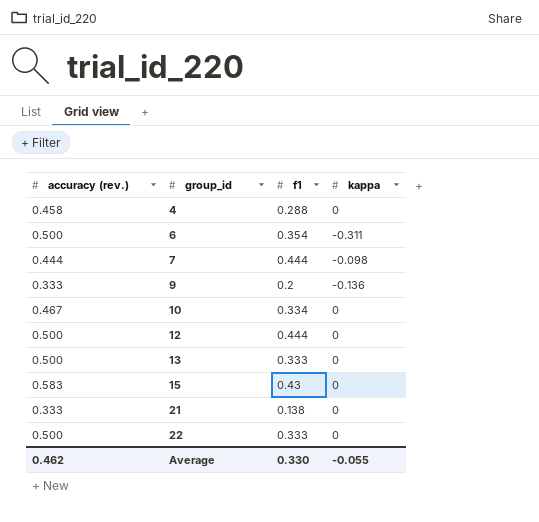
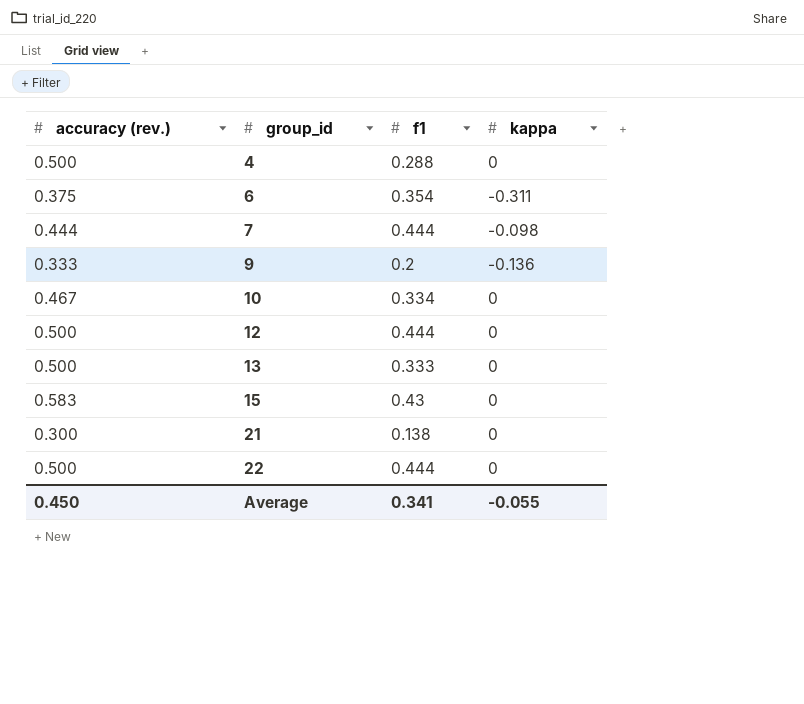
4 | accuracy (rev.): 0.458 -> 0.500
6 | accuracy (rev.): 0.500 -> 0.375
21 | accuracy (rev.): 0.333 -> 0.300
22 | f1: 0.333 -> 0.444
Average | accuracy (rev.): 0.462 -> 0.450
Average | f1: 0.330 -> 0.341

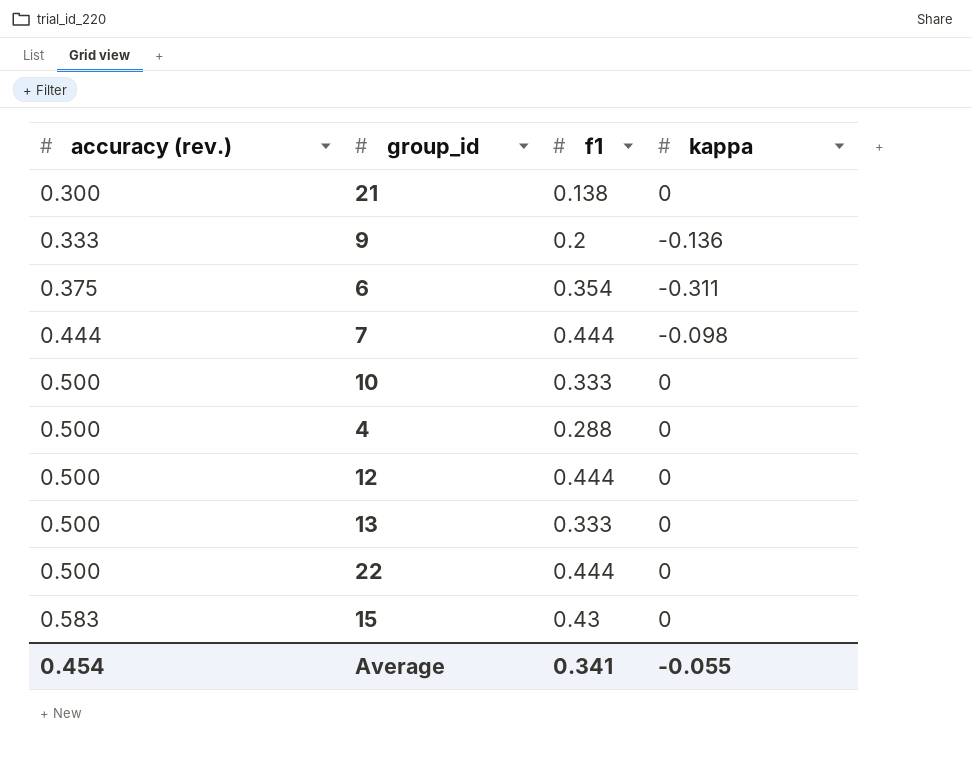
row order: group_id ascending -> accuracy (rev.) ascending
10 | accuracy (rev.): 0.467 -> 0.500
10 | f1: 0.334 -> 0.333
Average | accuracy (rev.): 0.450 -> 0.454

